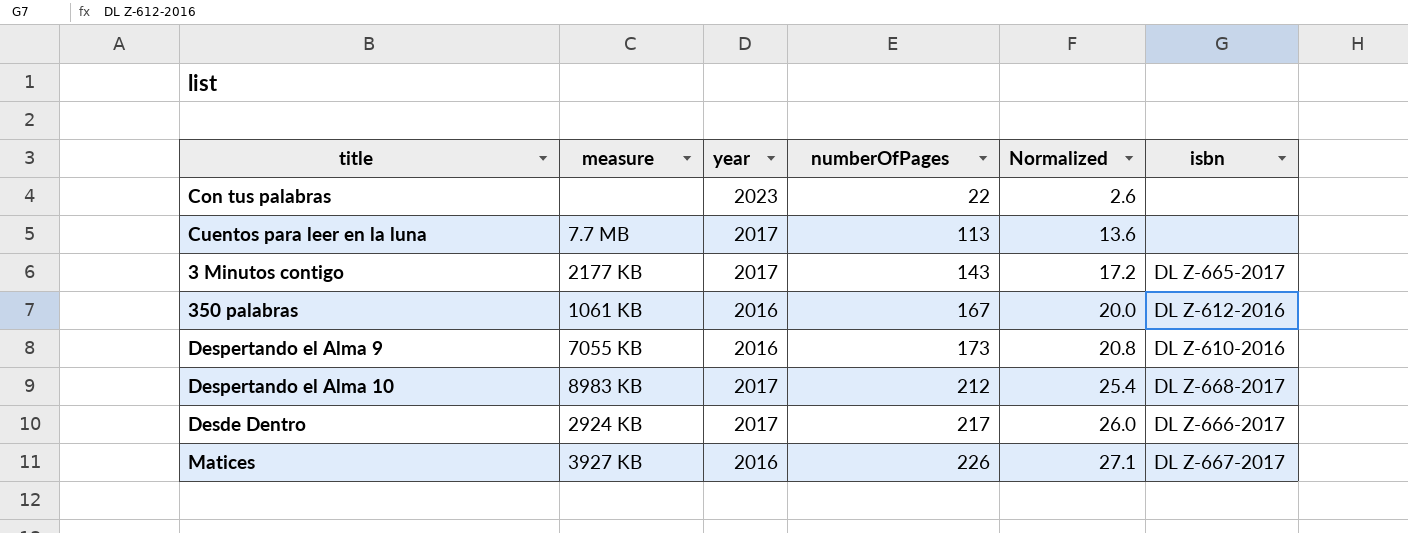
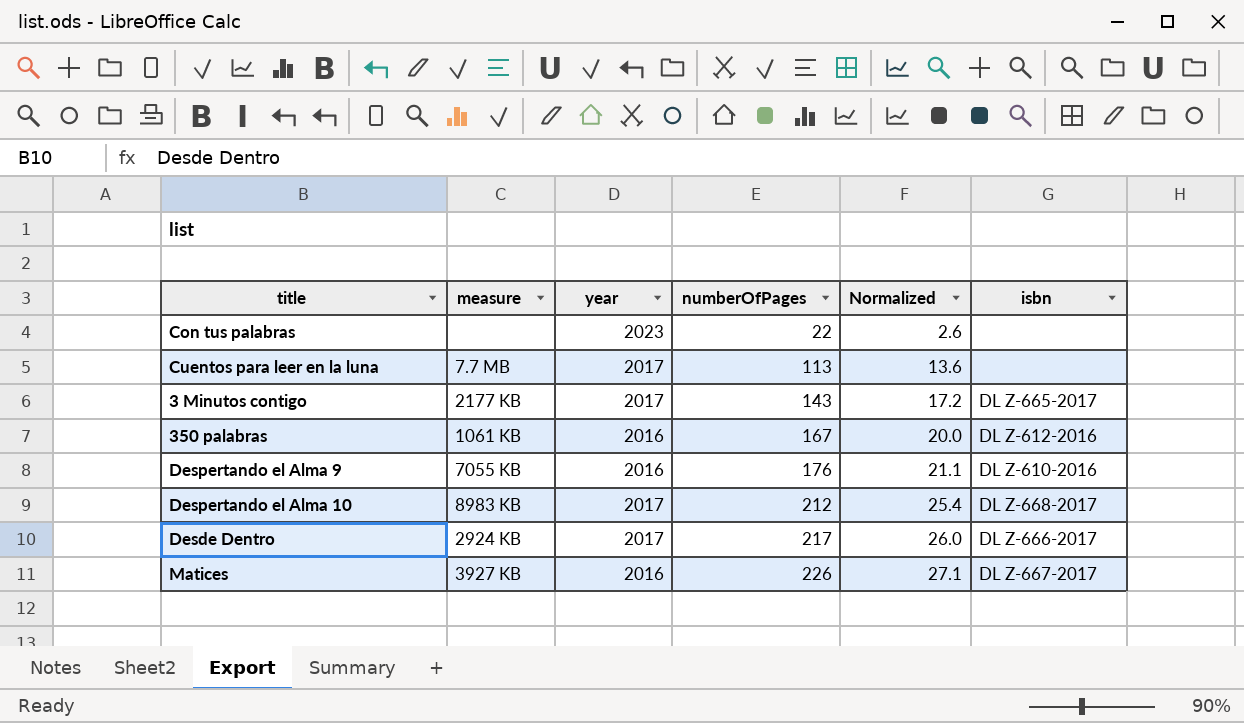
Despertando el Alma 9 | numberOfPages: 173 -> 176
Despertando el Alma 9 | Normalized: 20.8 -> 21.1

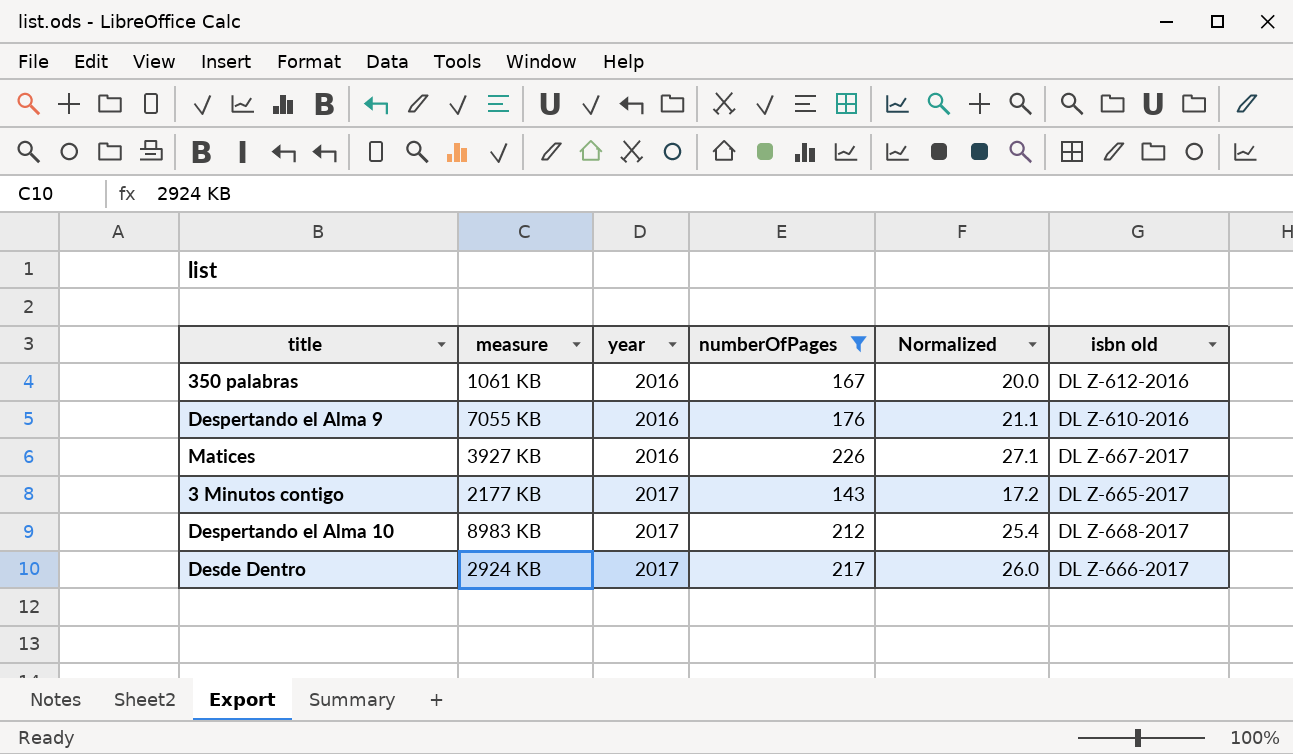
filter: none -> numberOfPages >= 143
row order: numberOfPages ascending -> year ascending
column name: isbn -> isbn old

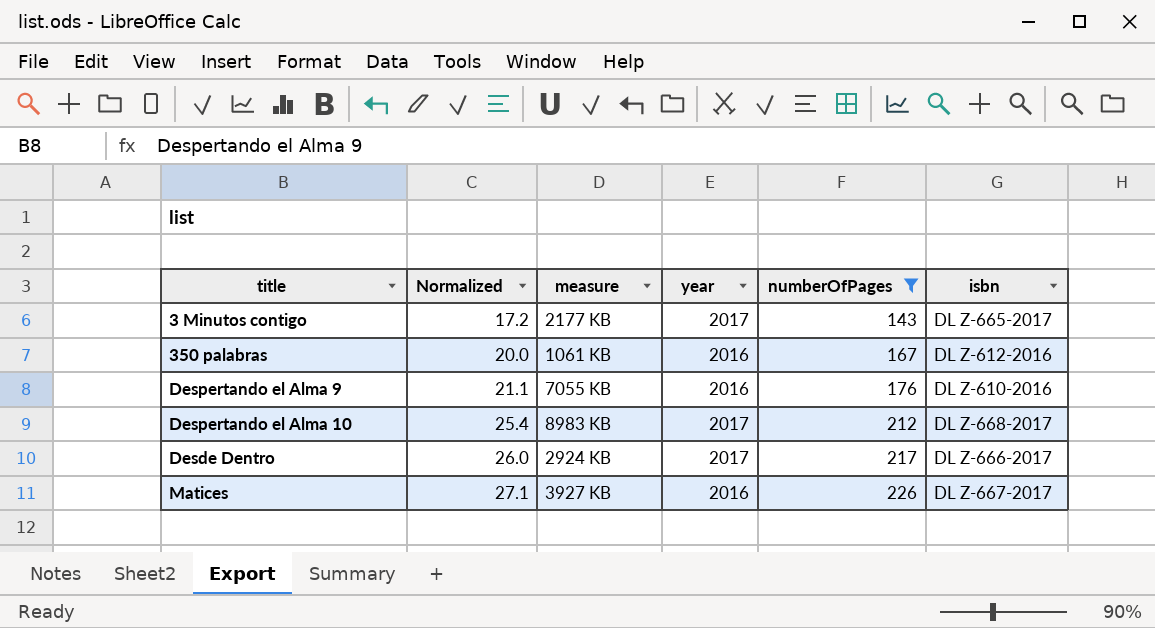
row order: year ascending -> Normalized ascending
column Normalized | position: 5 -> 2
column name: isbn old -> isbn

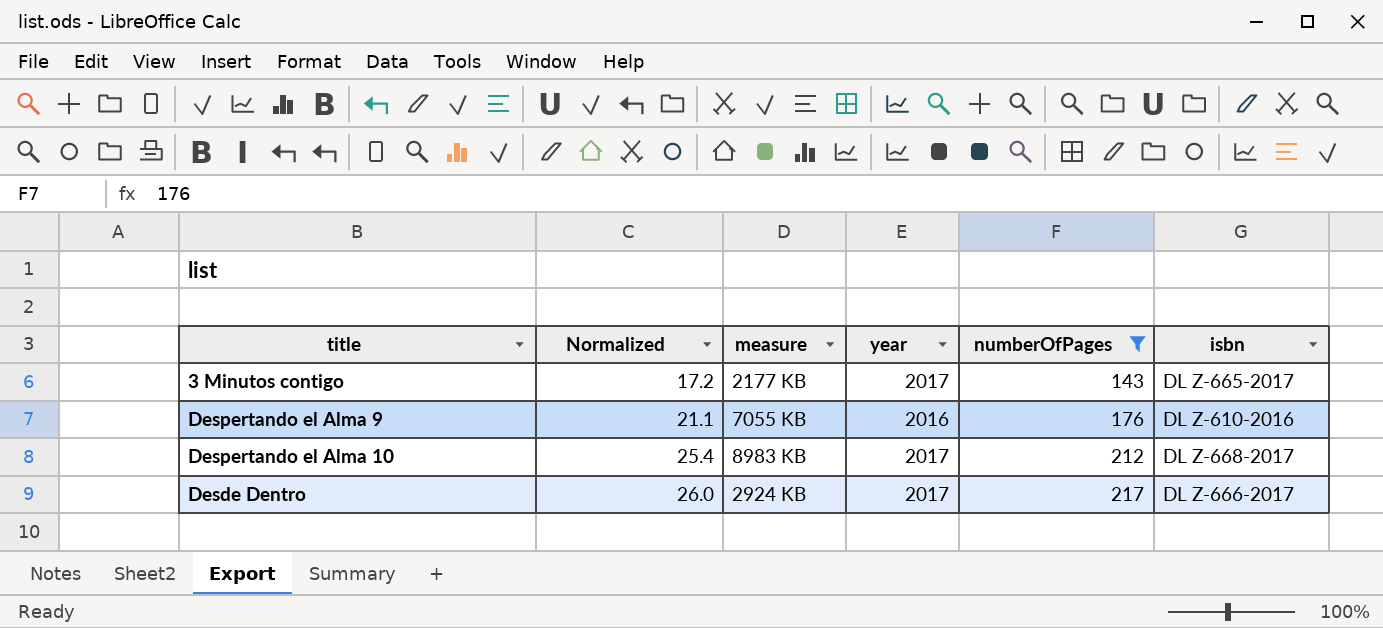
row 350 palabras: 20.0 | 1061 KB | 2016 | 167 | DL Z-612-2016 -> none
row Matices: 27.1 | 3927 KB | 2016 | 226 | DL Z-667-2017 -> none

